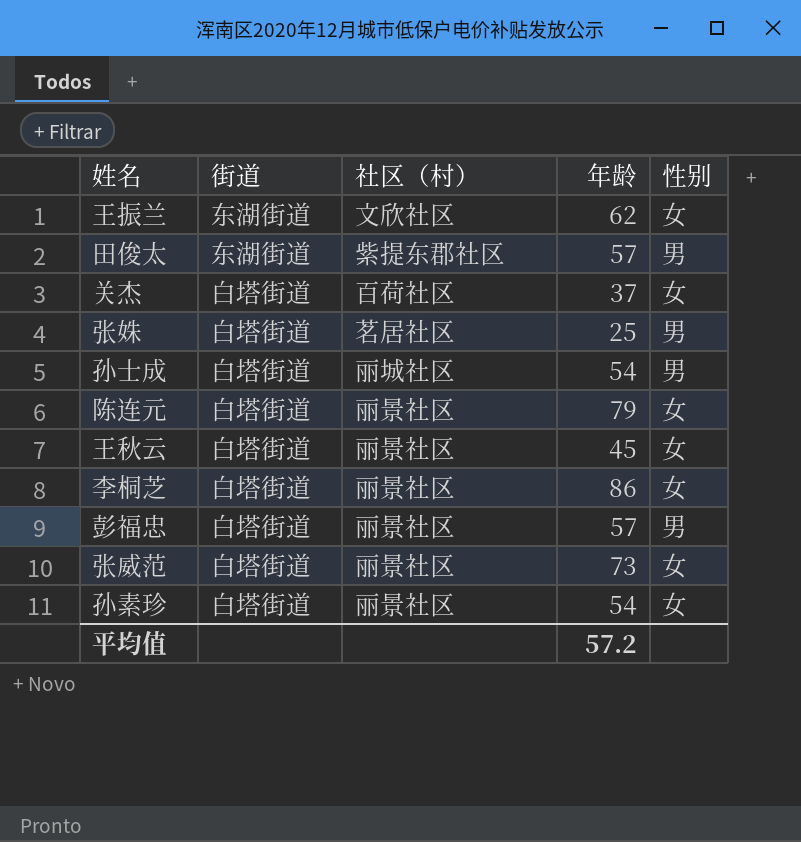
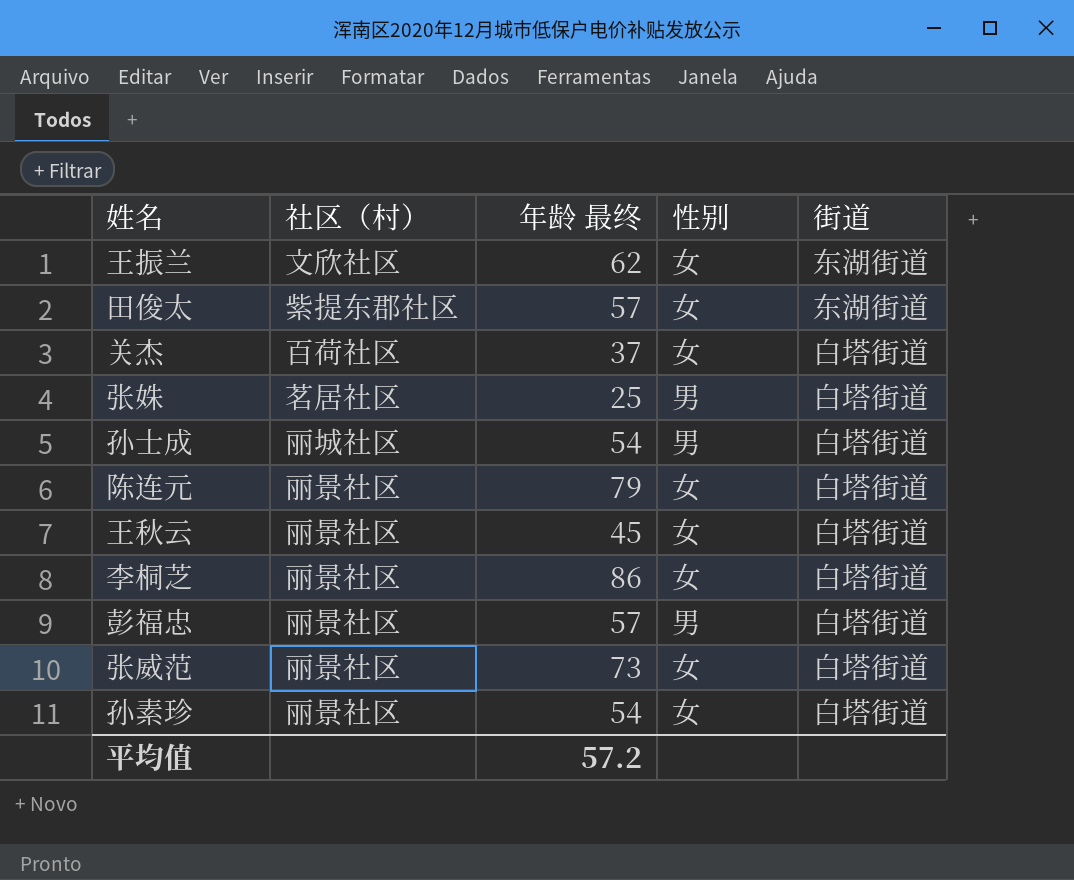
column name: 年龄 -> 年龄 最终
column 街道 | position: 2 -> 5
田俊太 | 性别: 男 -> 女

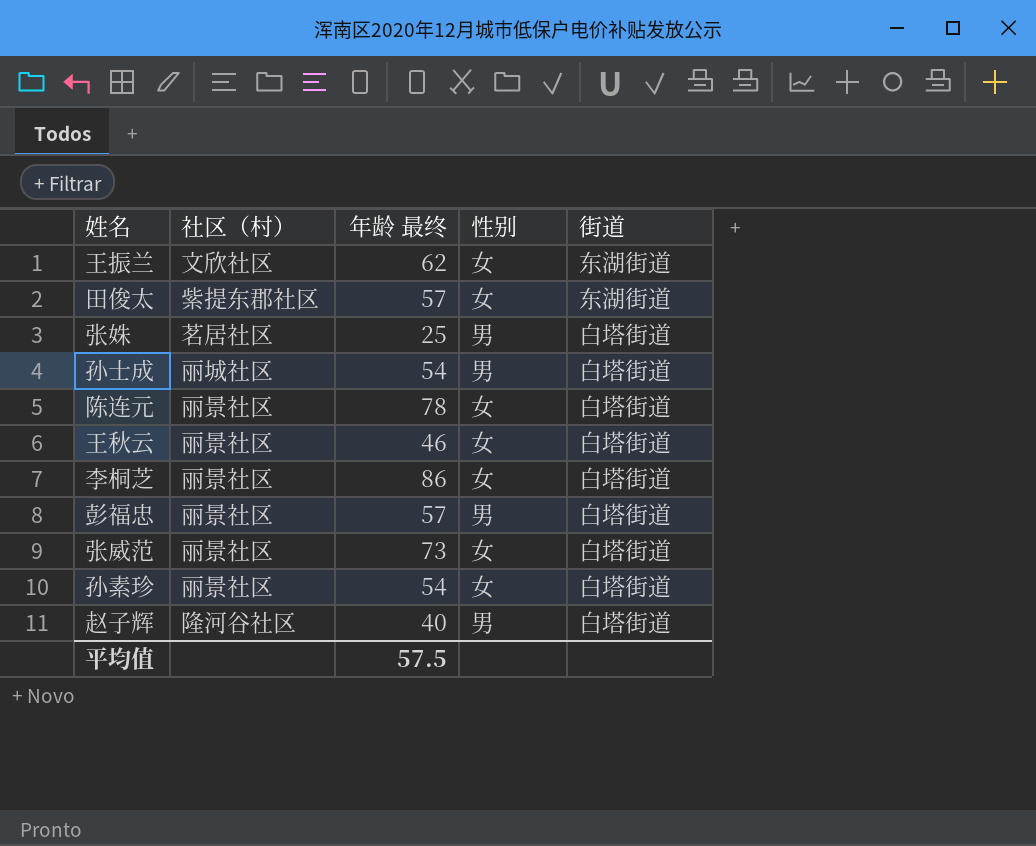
row 关杰: 百荷社区 | 37 | 女 | 白塔街道 -> none
陈连元 | 年龄 最终: 79 -> 78
王秋云 | 年龄 最终: 45 -> 46
row 赵子辉: none -> 隆河谷社区 | 40 | 男 | 白塔街道
平均值 | 年龄 最终: 57.2 -> 57.5

